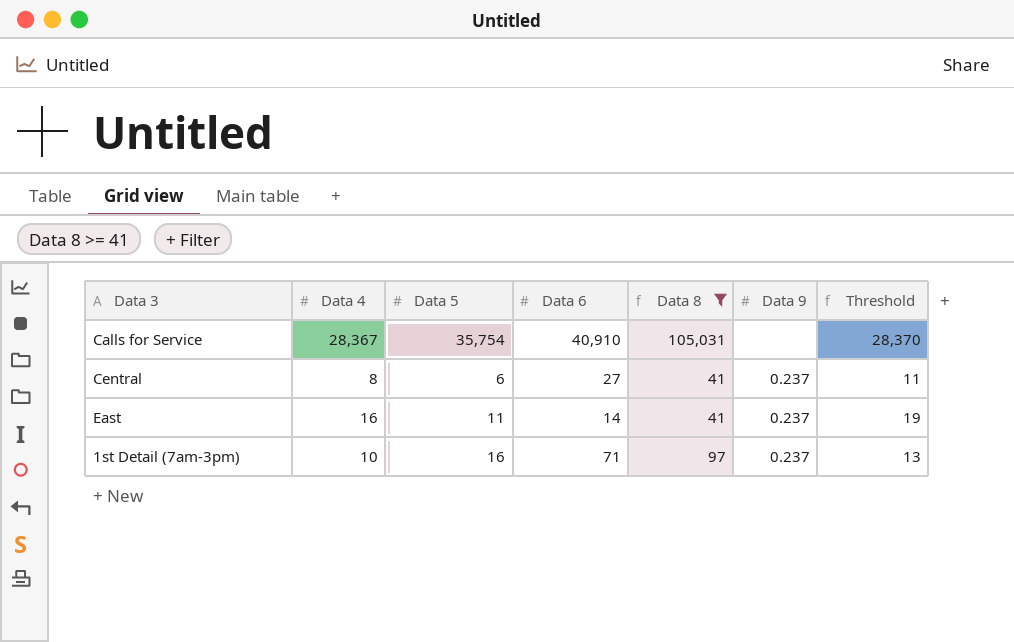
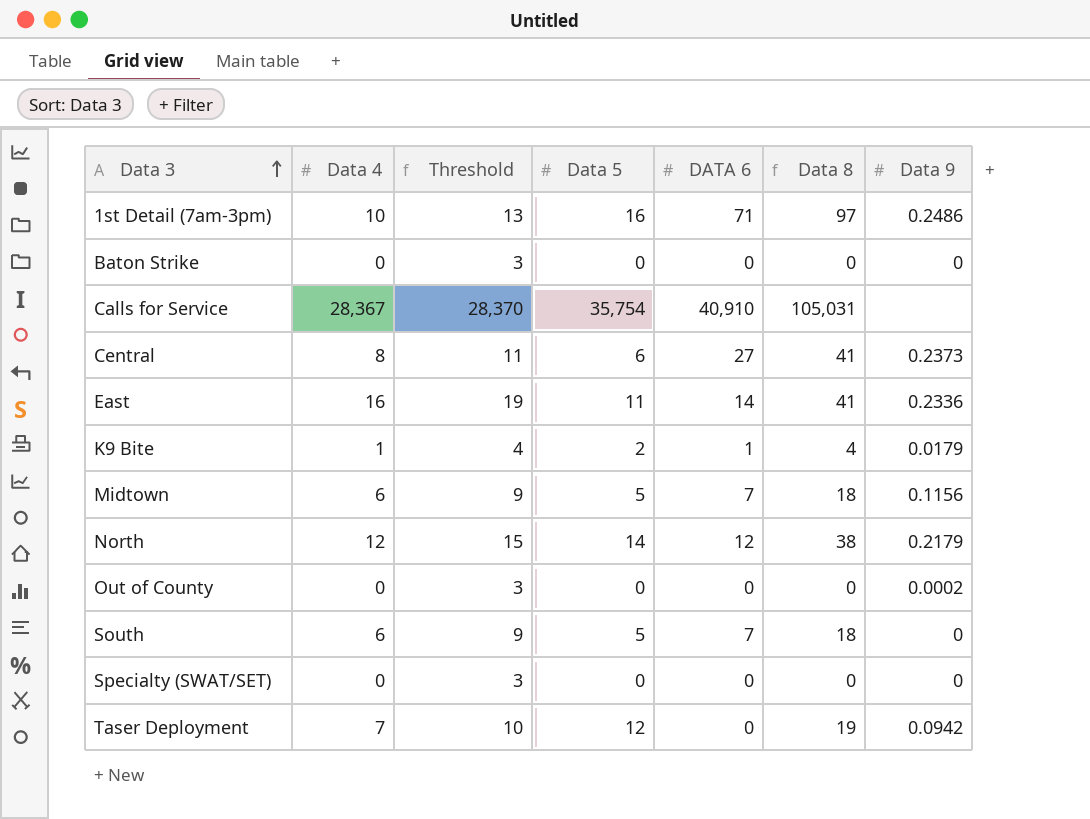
filter: Data 8 >= 41 -> none
row order: none -> Data 3 ascending
column Threshold | position: 7 -> 3
column name: Data 6 -> DATA 6
1st Detail (7am-3pm) | Data 9: 0.237 -> 0.2486
Central | Data 9: 0.237 -> 0.2373
East | Data 9: 0.237 -> 0.2336

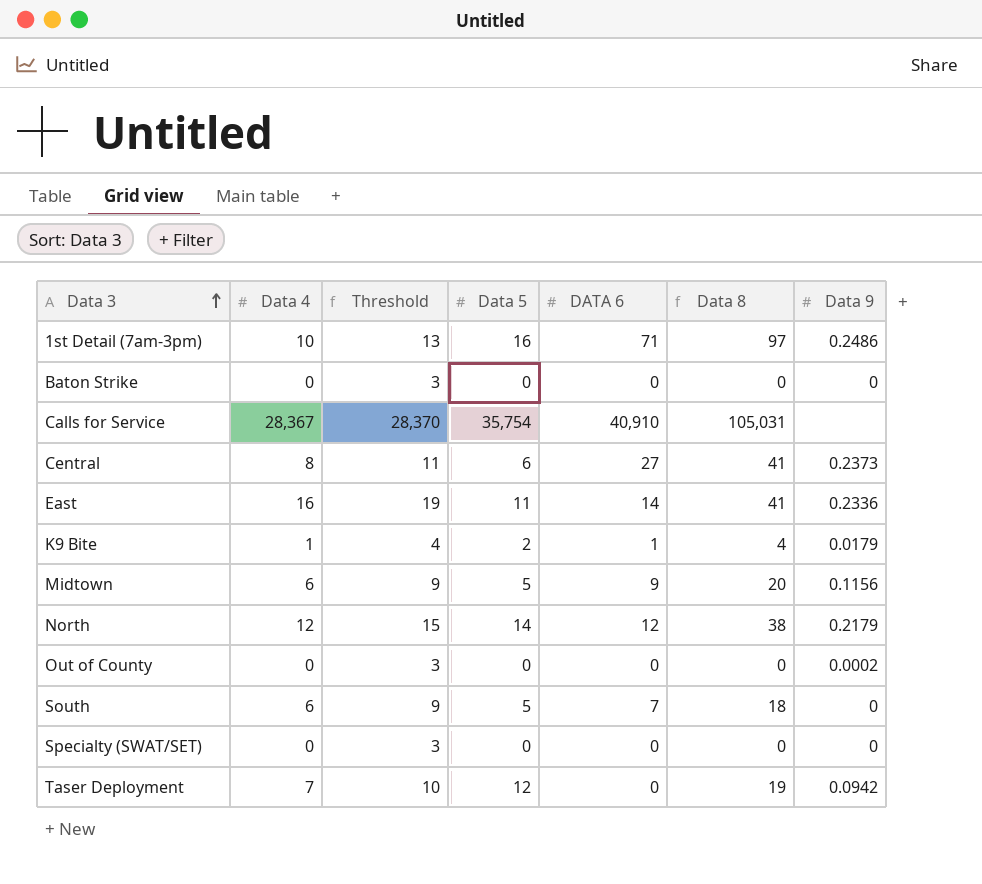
Midtown | DATA 6: 7 -> 9
Midtown | Data 8: 18 -> 20

